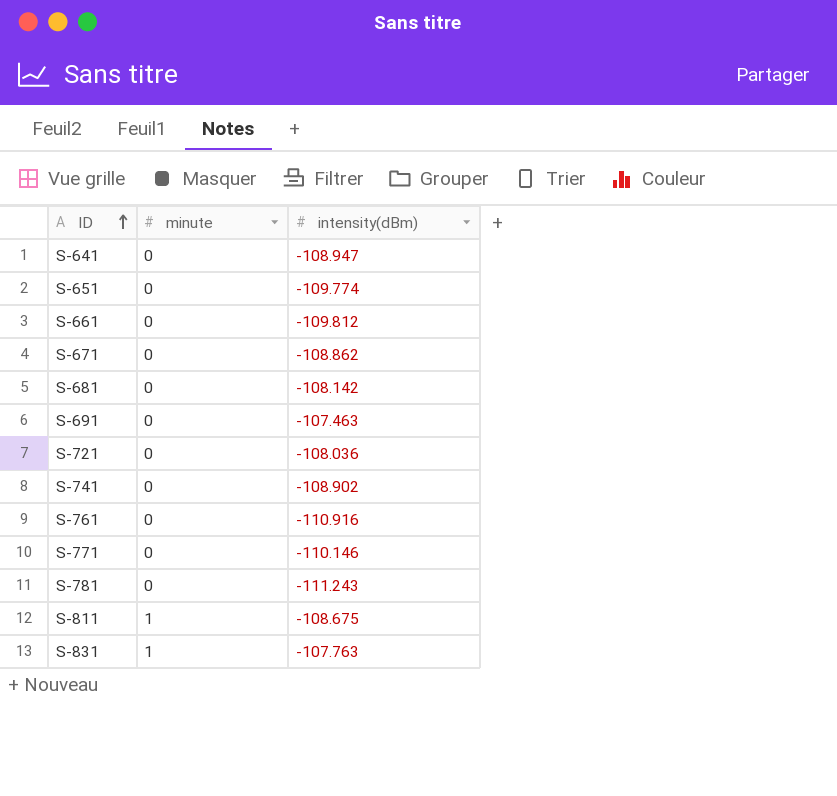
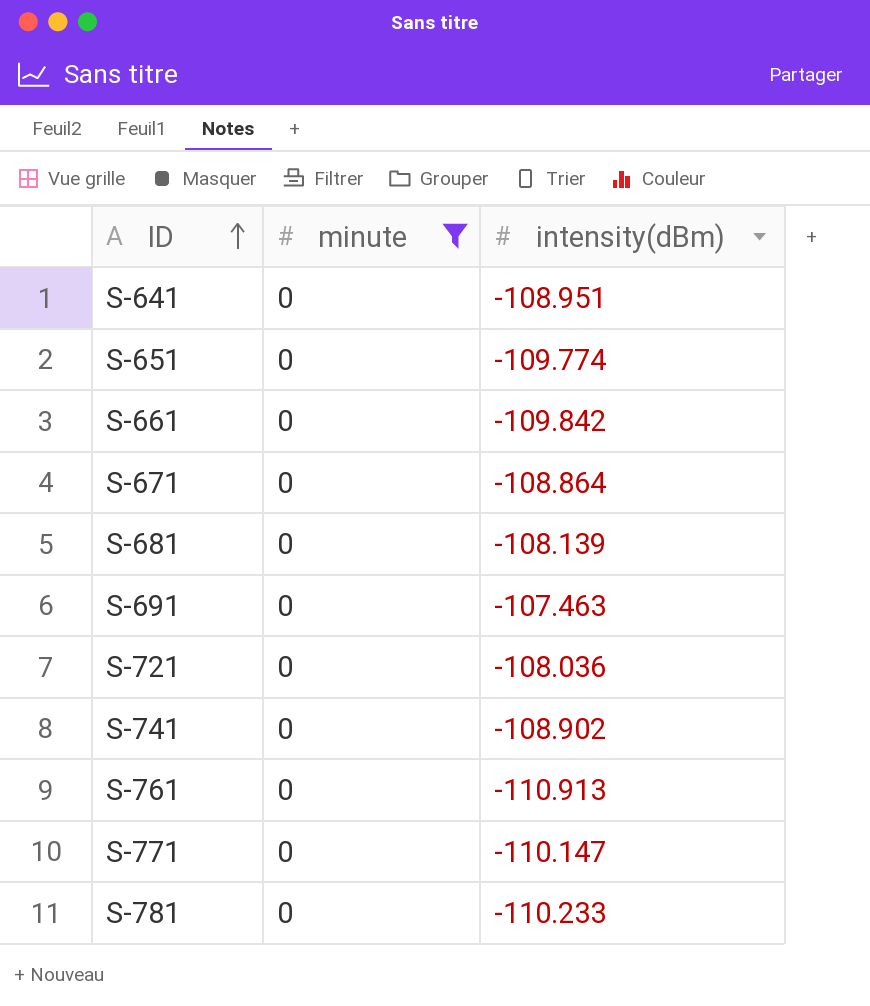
filter: none -> minute = 0
S-641 | intensity(dBm): -108.947 -> -108.951
S-661 | intensity(dBm): -109.812 -> -109.842
S-671 | intensity(dBm): -108.862 -> -108.864
S-681 | intensity(dBm): -108.142 -> -108.139
S-761 | intensity(dBm): -110.916 -> -110.913
S-771 | intensity(dBm): -110.146 -> -110.147
S-781 | intensity(dBm): -111.243 -> -110.233

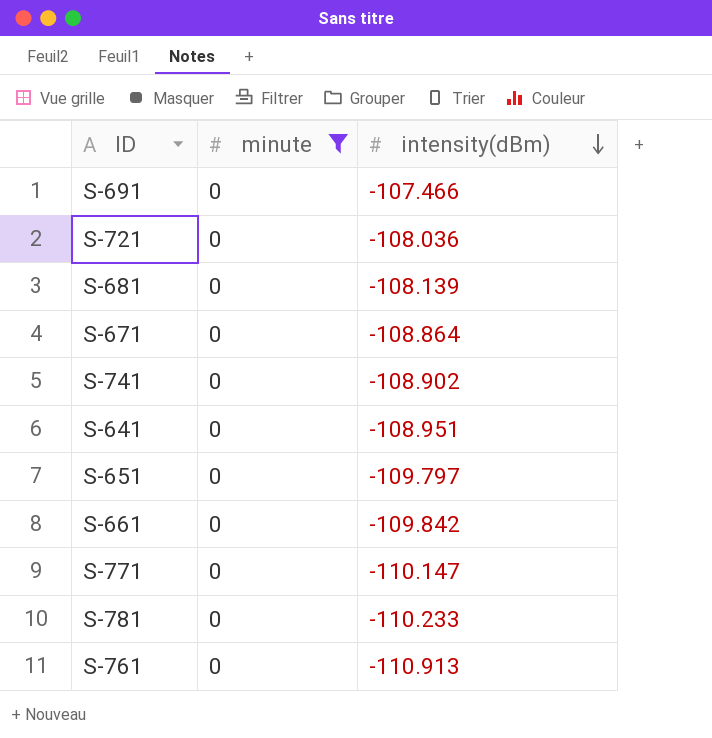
row order: ID ascending -> intensity(dBm) descending
S-691 | intensity(dBm): -107.463 -> -107.466
S-651 | intensity(dBm): -109.774 -> -109.797

